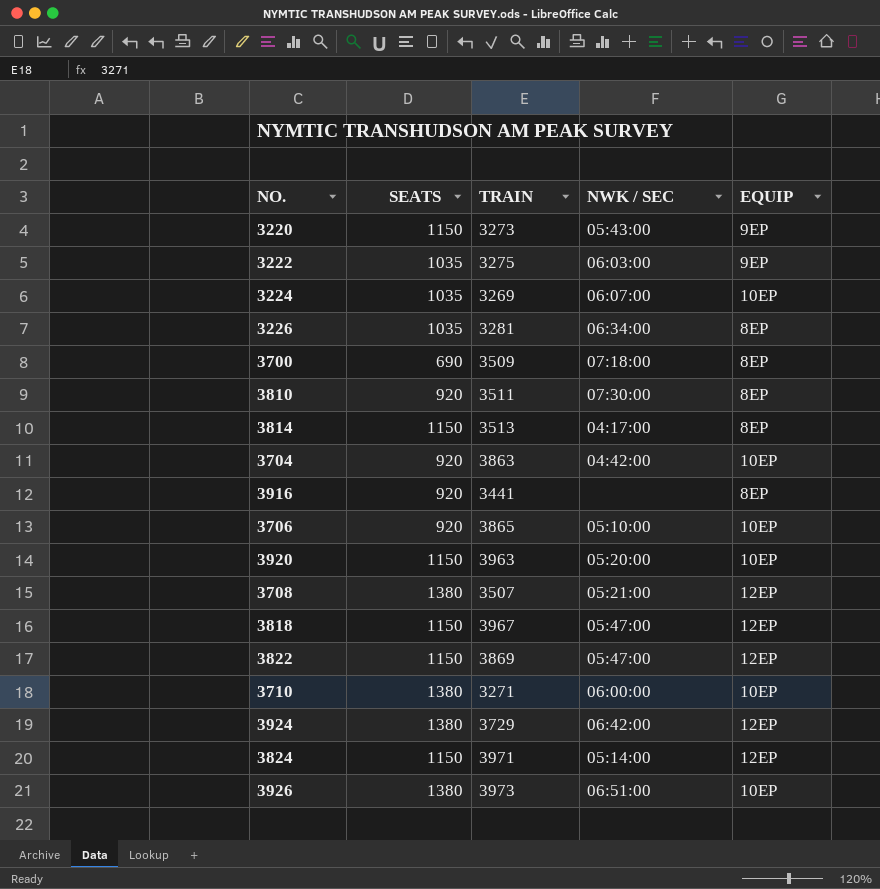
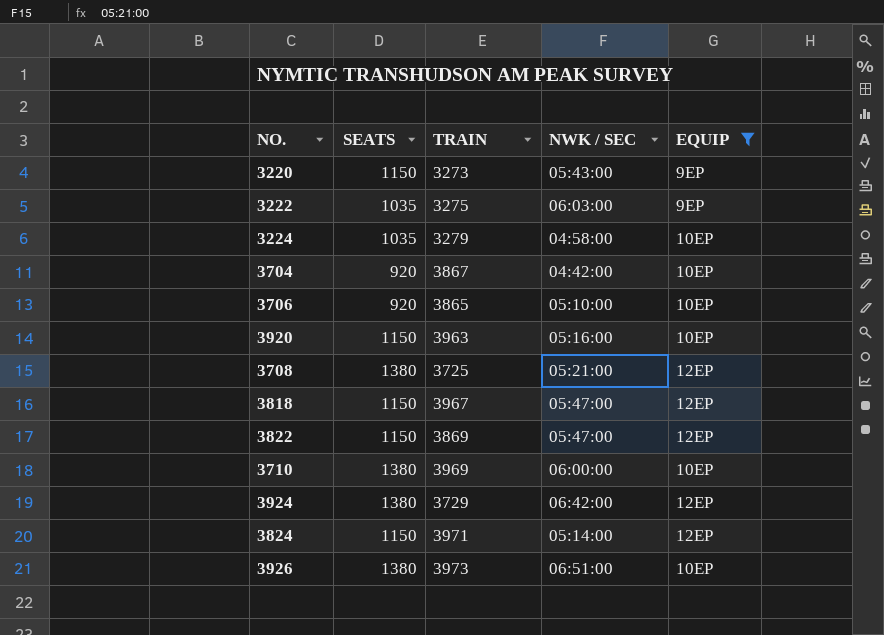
filter: none -> EQUIP != 8EP
3224 | TRAIN: 3269 -> 3279
3224 | NWK / SEC: 06:07:00 -> 04:58:00
3704 | TRAIN: 3863 -> 3867
3920 | NWK / SEC: 05:20:00 -> 05:16:00
3708 | TRAIN: 3507 -> 3725
3710 | TRAIN: 3271 -> 3969

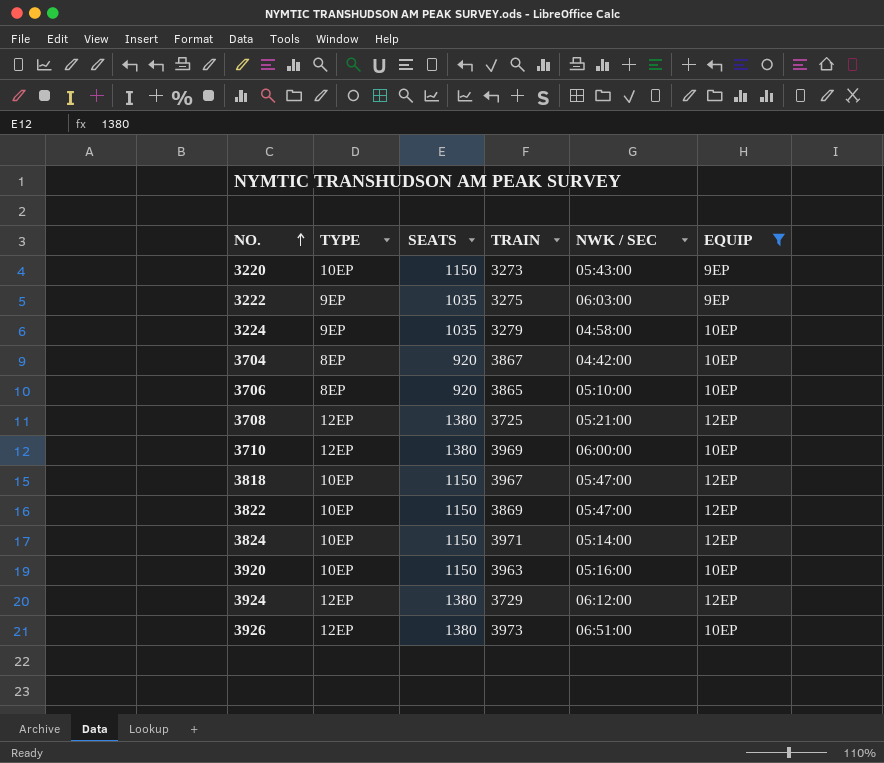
row order: none -> NO. ascending
column TYPE | position: none -> 2
3924 | NWK / SEC: 06:42:00 -> 06:12:00

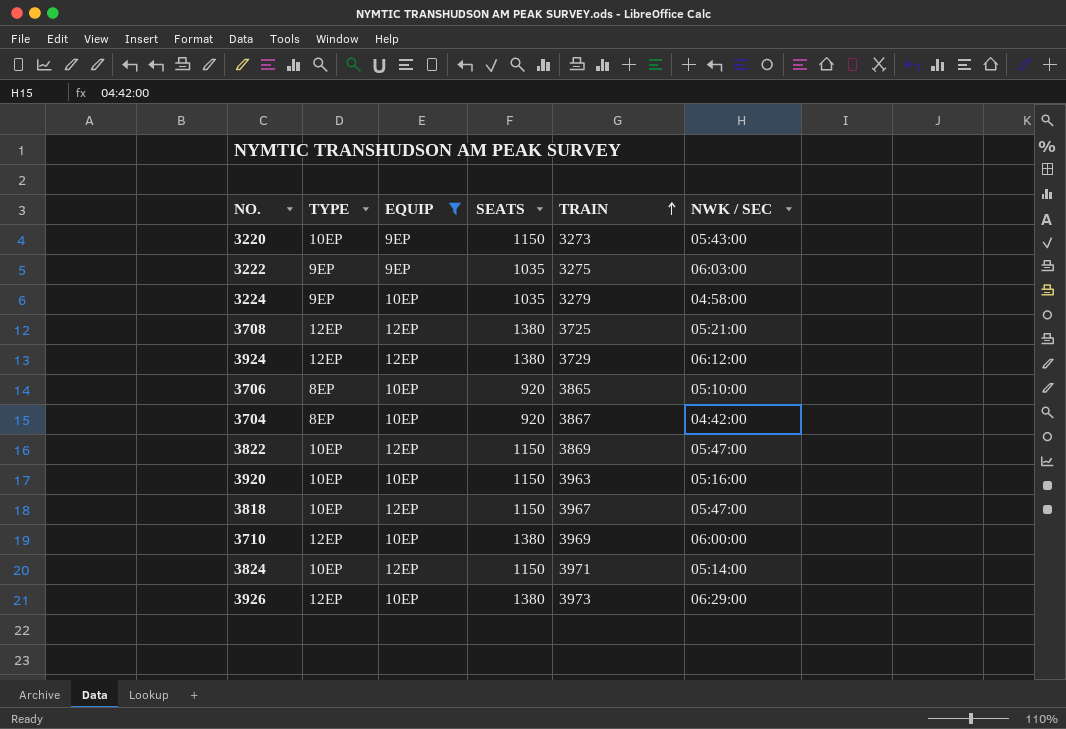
row order: NO. ascending -> TRAIN ascending
column EQUIP | position: 6 -> 3
3926 | NWK / SEC: 06:51:00 -> 06:29:00

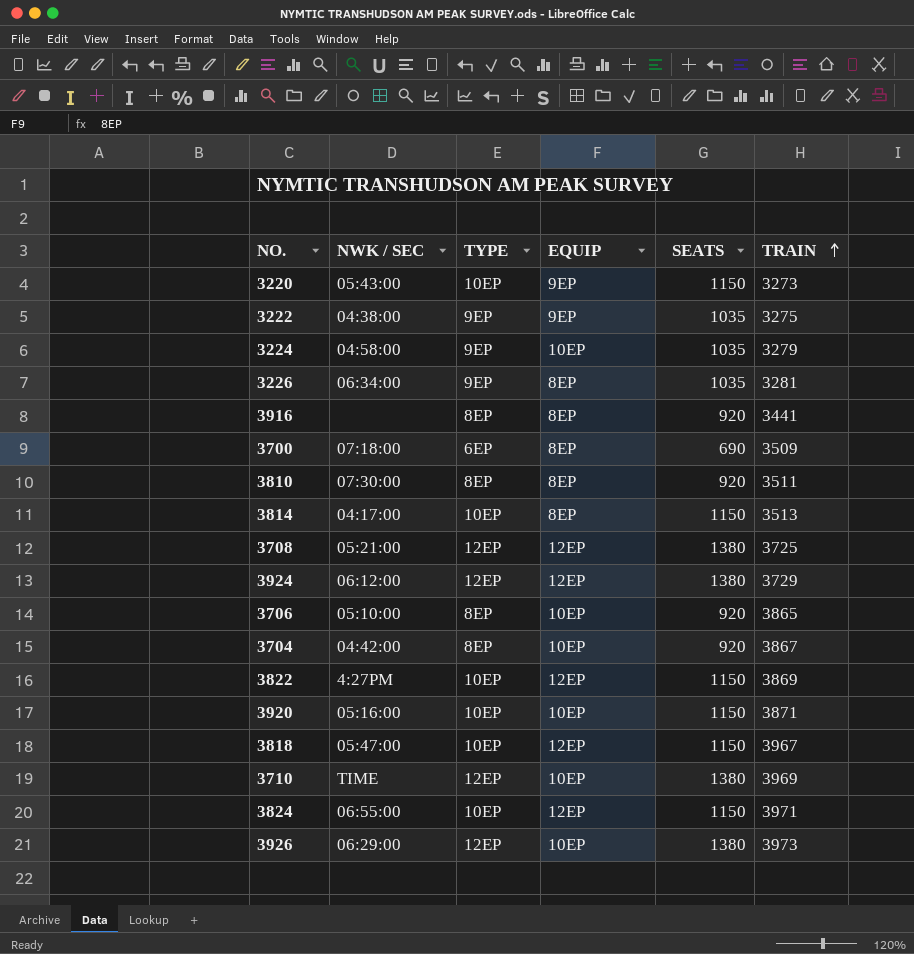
filter: EQUIP != 8EP -> none
column NWK / SEC | position: 6 -> 2
3222 | NWK / SEC: 06:03:00 -> 04:38:00
3822 | NWK / SEC: 05:47:00 -> 4:27PM
3920 | TRAIN: 3963 -> 3871
3710 | NWK / SEC: 06:00:00 -> TIME
3824 | NWK / SEC: 05:14:00 -> 06:55:00

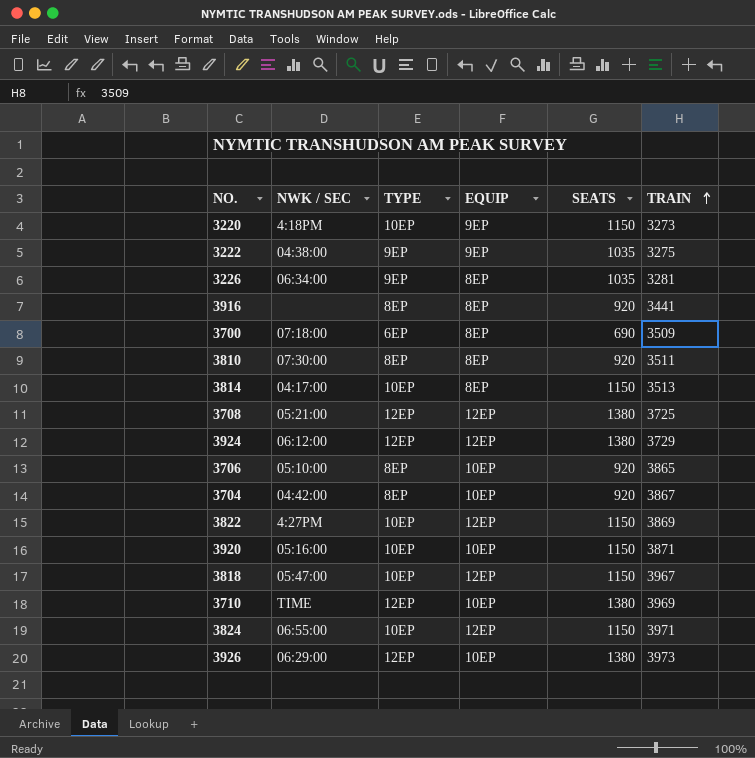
row 3224: 04:58:00 | 9EP | 10EP | 1035 | 3279 -> none
3220 | NWK / SEC: 05:43:00 -> 4:18PM

